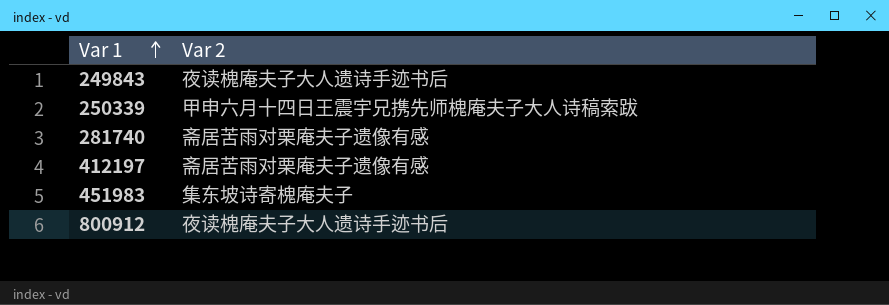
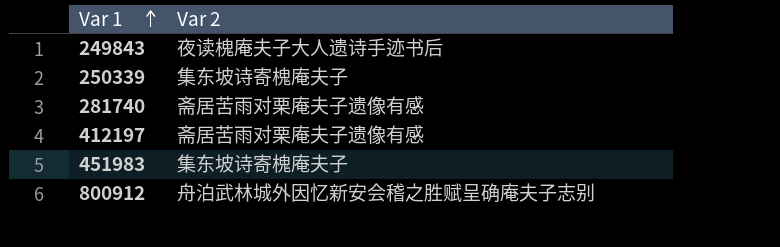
250339 | Var 2: 甲申六月十四日王震宇兄携先师槐庵夫子大人诗稿索跋 -> 集东坡诗寄槐庵夫子
800912 | Var 2: 夜读槐庵夫子大人遗诗手迹书后 -> 舟泊武林城外因忆新安会稽之胜赋呈确庵夫子志别

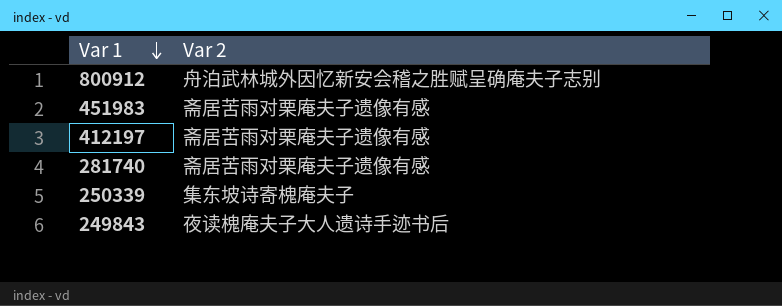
row order: Var 1 ascending -> Var 1 descending
451983 | Var 2: 集东坡诗寄槐庵夫子 -> 斋居苦雨对栗庵夫子遗像有感

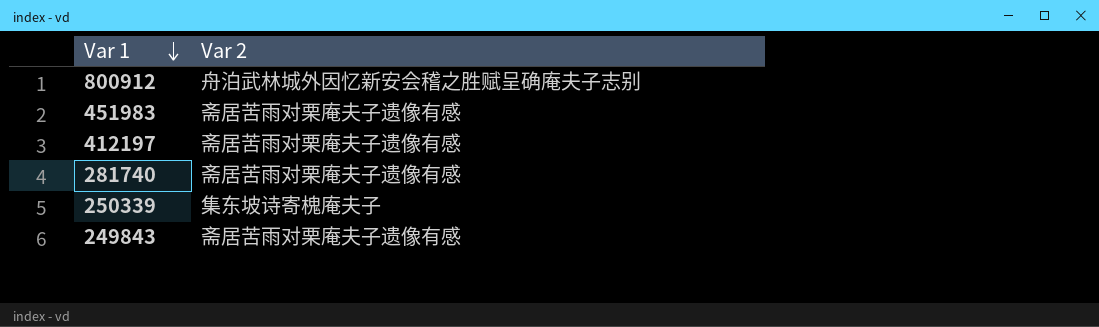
249843 | Var 2: 夜读槐庵夫子大人遗诗手迹书后 -> 斋居苦雨对栗庵夫子遗像有感

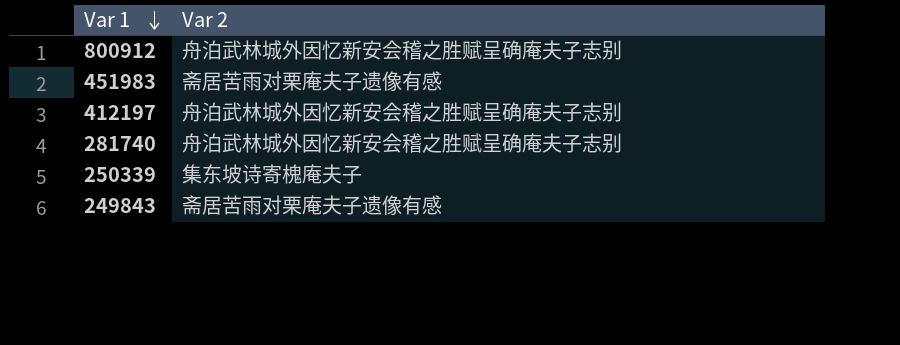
412197 | Var 2: 斋居苦雨对栗庵夫子遗像有感 -> 舟泊武林城外因忆新安会稽之胜赋呈确庵夫子志别
281740 | Var 2: 斋居苦雨对栗庵夫子遗像有感 -> 舟泊武林城外因忆新安会稽之胜赋呈确庵夫子志别

